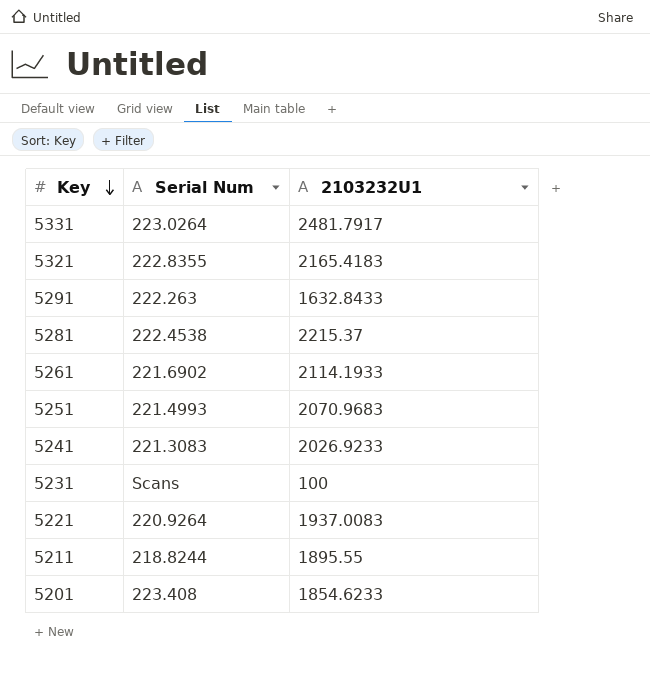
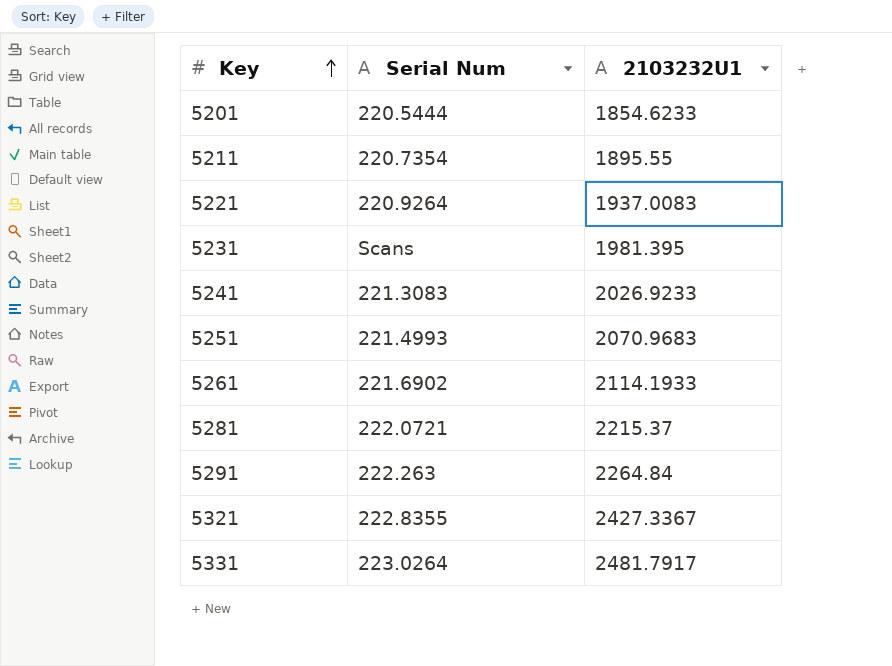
row order: Key descending -> Key ascending
5201 | Serial Num: 223.408 -> 220.5444
5211 | Serial Num: 218.8244 -> 220.7354
5231 | 2103232U1: 100 -> 1981.395
5281 | Serial Num: 222.4538 -> 222.0721
5291 | 2103232U1: 1632.8433 -> 2264.84
5321 | 2103232U1: 2165.4183 -> 2427.3367

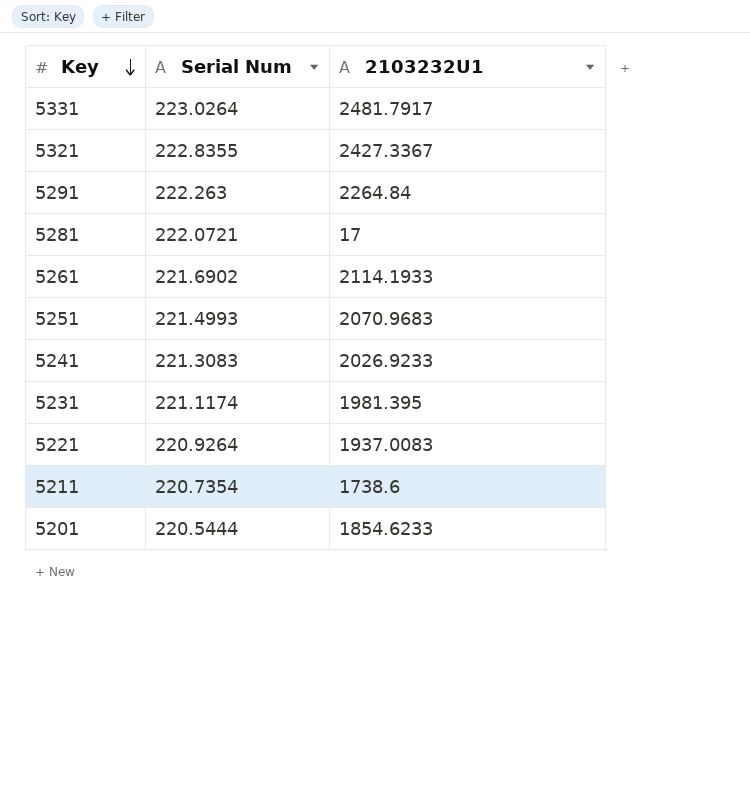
row order: Key ascending -> Key descending
5281 | 2103232U1: 2215.37 -> 17
5231 | Serial Num: Scans -> 221.1174
5211 | 2103232U1: 1895.55 -> 1738.6

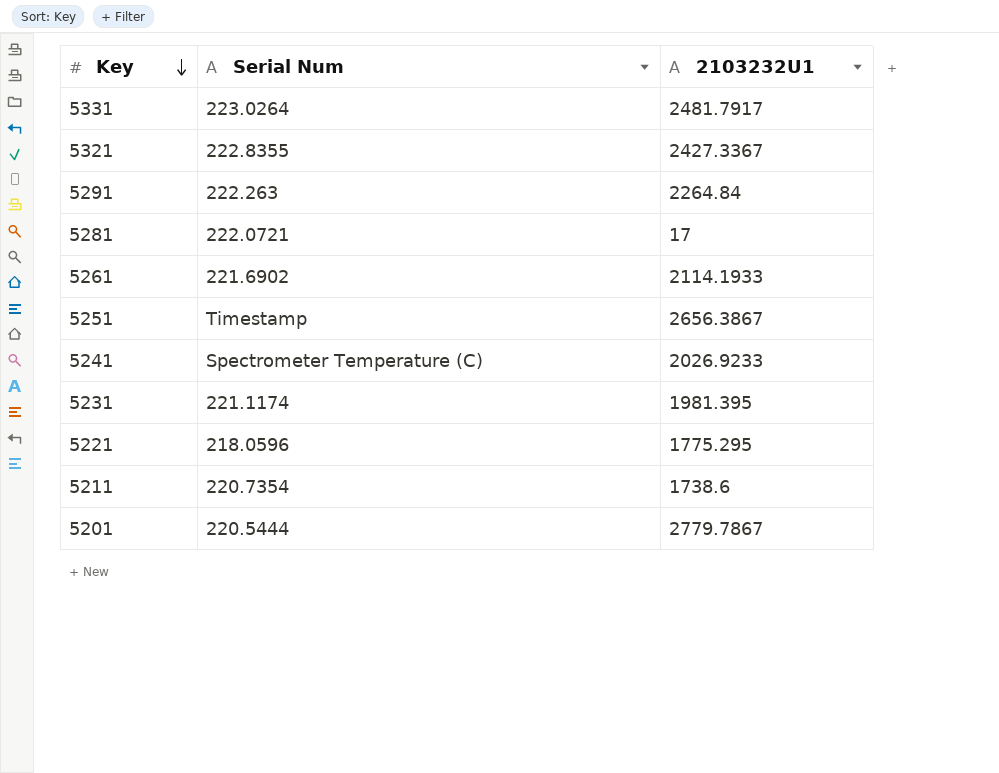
5251 | Serial Num: 221.4993 -> Timestamp
5251 | 2103232U1: 2070.9683 -> 2656.3867
5241 | Serial Num: 221.3083 -> Spectrometer Temperature (C)
5221 | Serial Num: 220.9264 -> 218.0596
5221 | 2103232U1: 1937.0083 -> 1775.295
5201 | 2103232U1: 1854.6233 -> 2779.7867

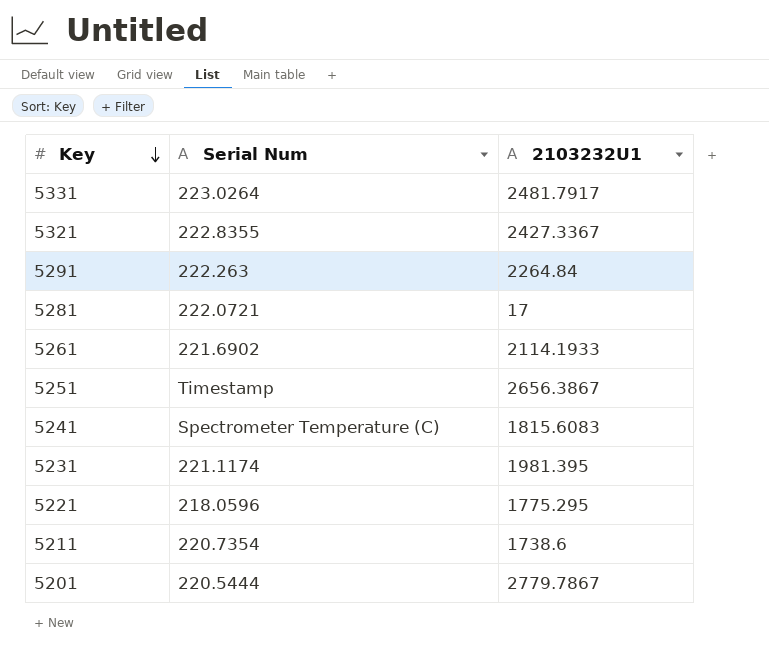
5241 | 2103232U1: 2026.9233 -> 1815.6083

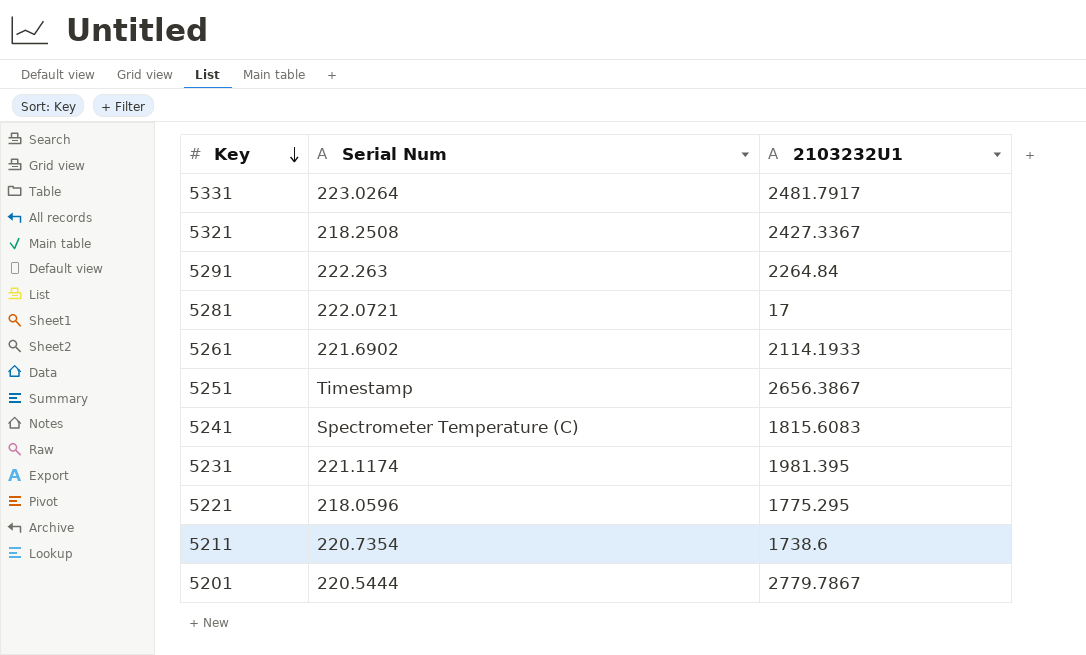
5321 | Serial Num: 222.8355 -> 218.2508

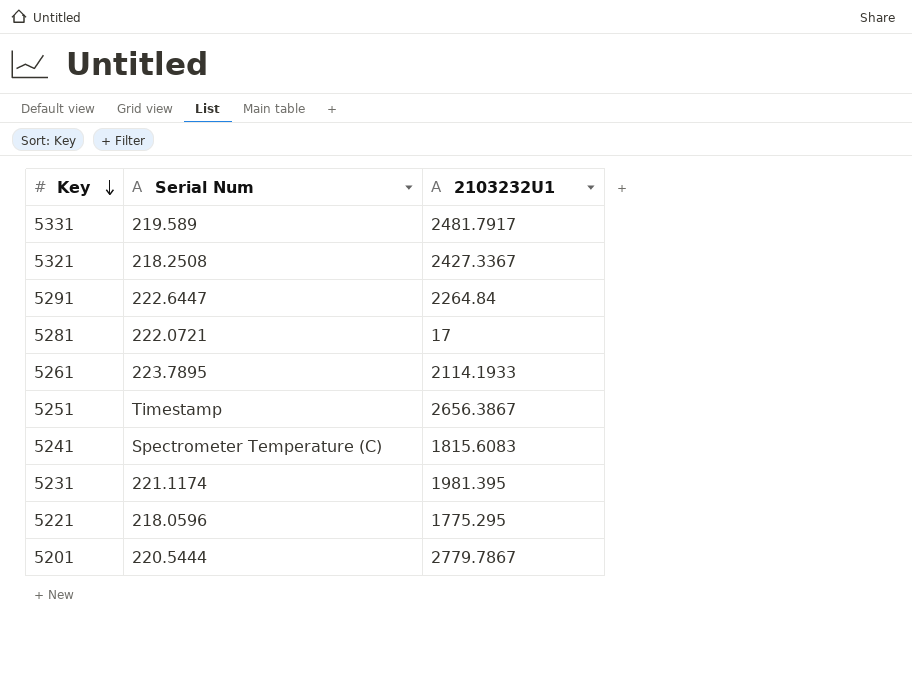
row 5211: 220.7354 | 1738.6 -> none
5331 | Serial Num: 223.0264 -> 219.589
5291 | Serial Num: 222.263 -> 222.6447
5261 | Serial Num: 221.6902 -> 223.7895

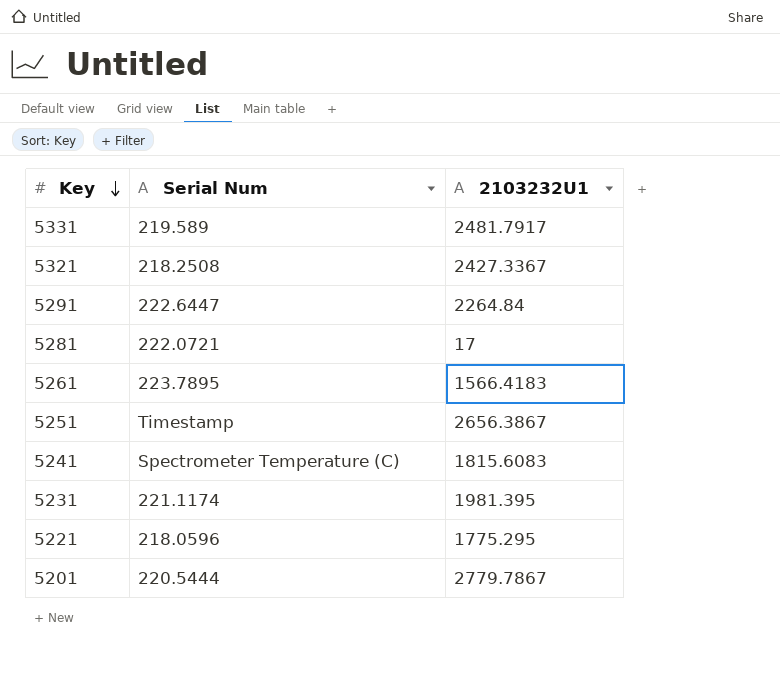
5261 | 2103232U1: 2114.1933 -> 1566.4183

